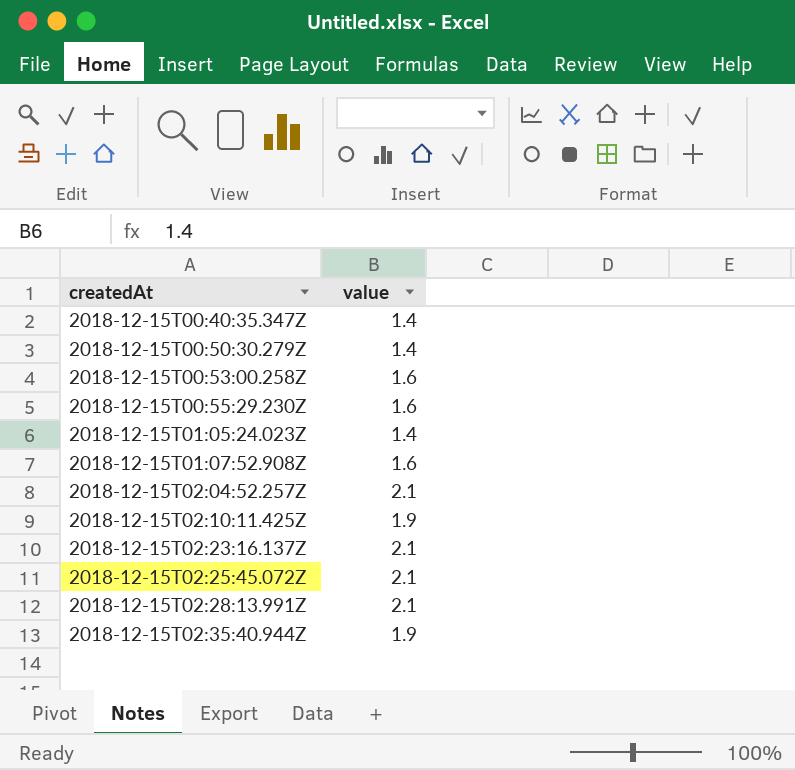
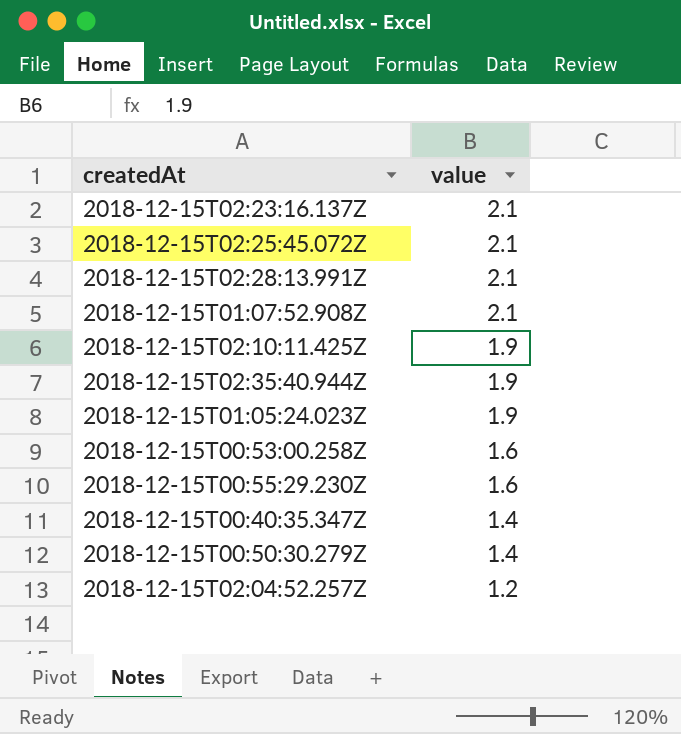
row order: createdAt ascending -> value descending
2018-12-15T01:07:52.908Z | value: 1.6 -> 2.1
2018-12-15T01:05:24.023Z | value: 1.4 -> 1.9
2018-12-15T02:04:52.257Z | value: 2.1 -> 1.2

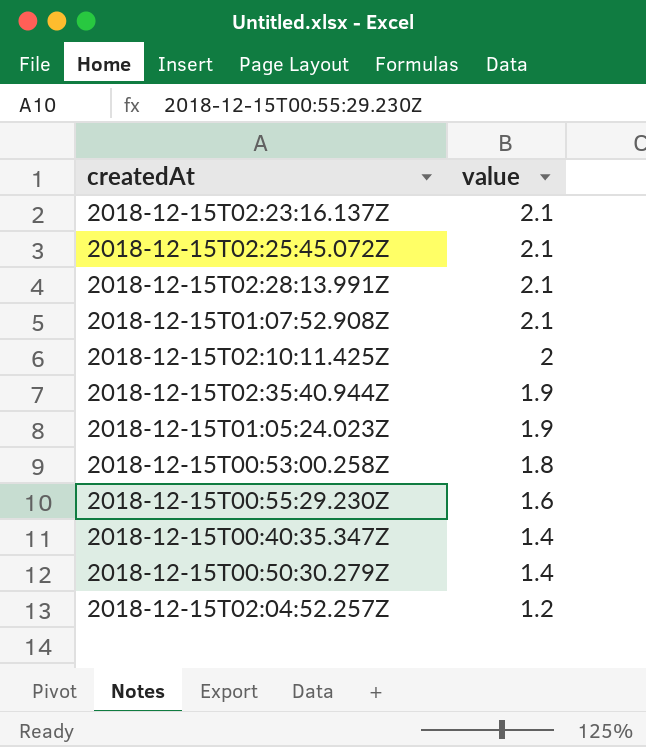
2018-12-15T02:10:11.425Z | value: 1.9 -> 2
2018-12-15T00:53:00.258Z | value: 1.6 -> 1.8

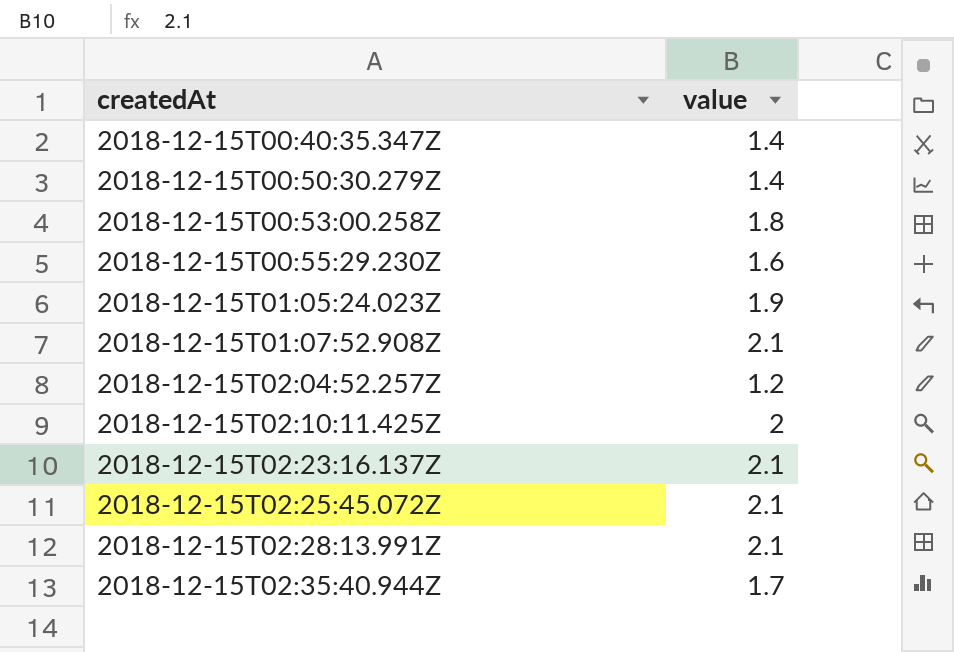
row order: value descending -> createdAt ascending
2018-12-15T02:35:40.944Z | value: 1.9 -> 1.7

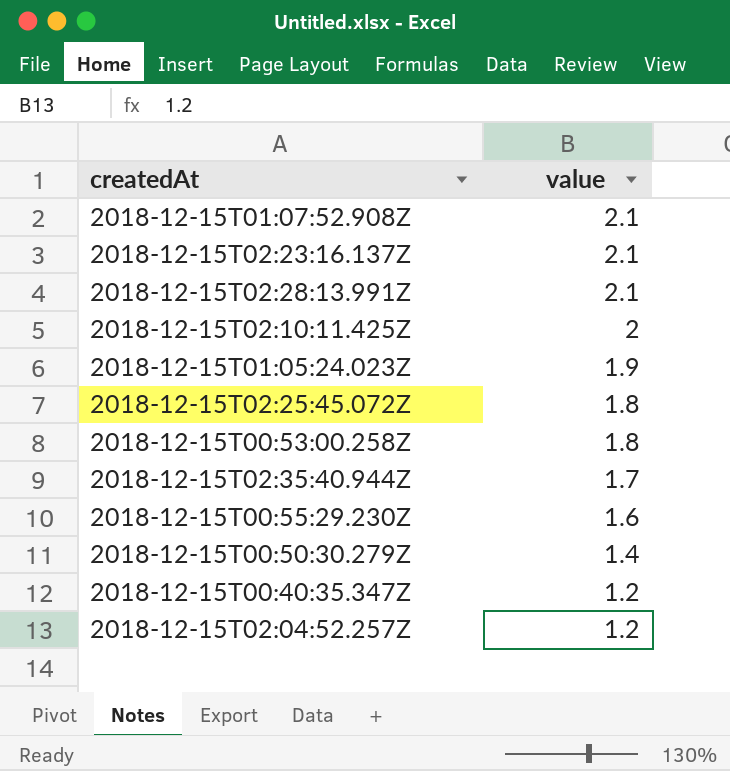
row order: createdAt ascending -> value descending
2018-12-15T02:25:45.072Z | value: 2.1 -> 1.8
2018-12-15T00:40:35.347Z | value: 1.4 -> 1.2

